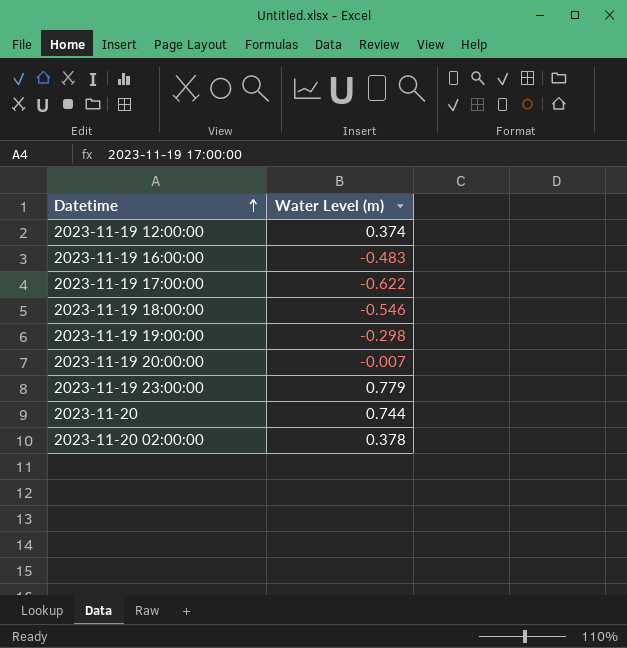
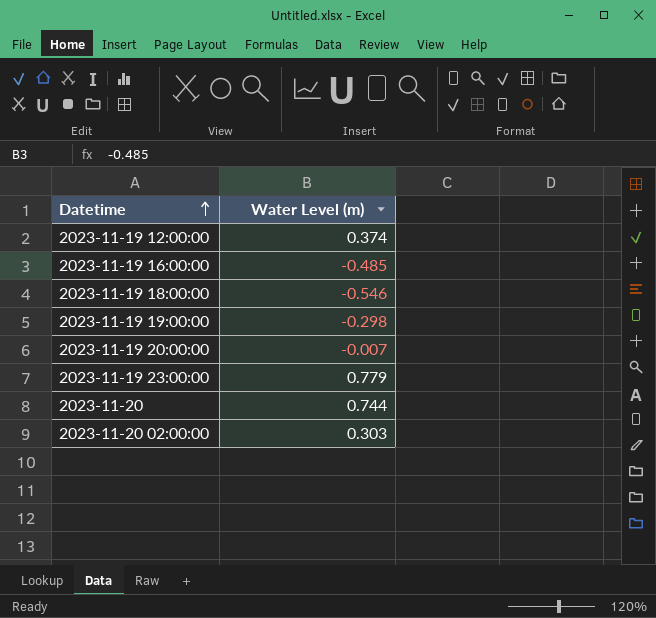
row 2023-11-19 17:00:00: -0.622 -> none
2023-11-19 16:00:00 | Water Level (m): -0.483 -> -0.485
2023-11-20 02:00:00 | Water Level (m): 0.378 -> 0.303

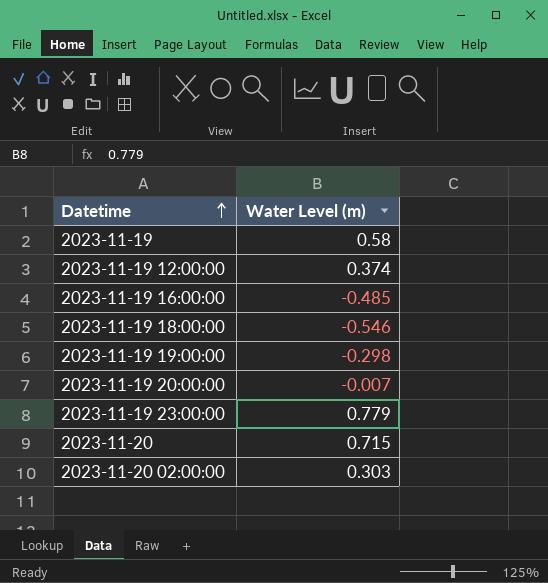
row 2023-11-19: none -> 0.58
2023-11-20 | Water Level (m): 0.744 -> 0.715

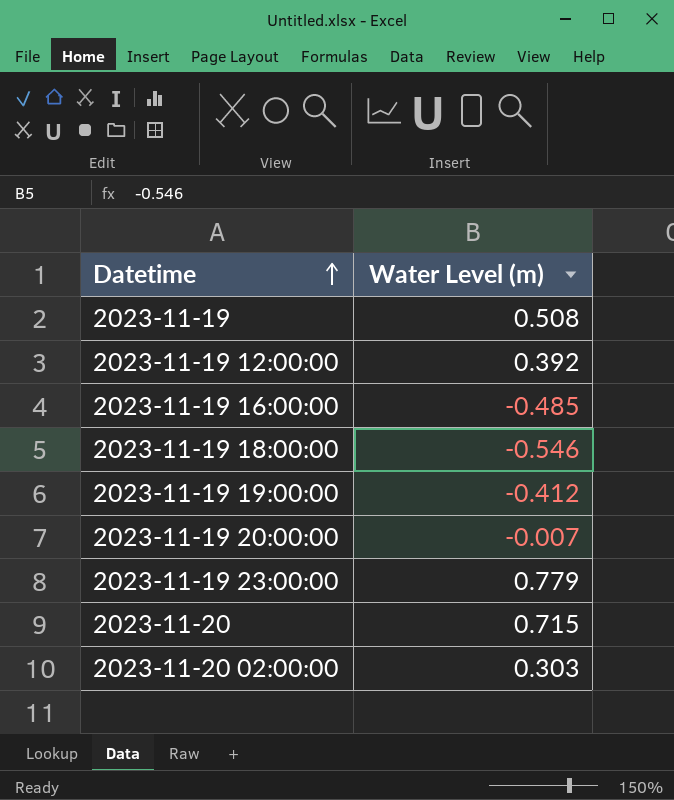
2023-11-19 | Water Level (m): 0.58 -> 0.508
2023-11-19 12:00:00 | Water Level (m): 0.374 -> 0.392
2023-11-19 19:00:00 | Water Level (m): -0.298 -> -0.412

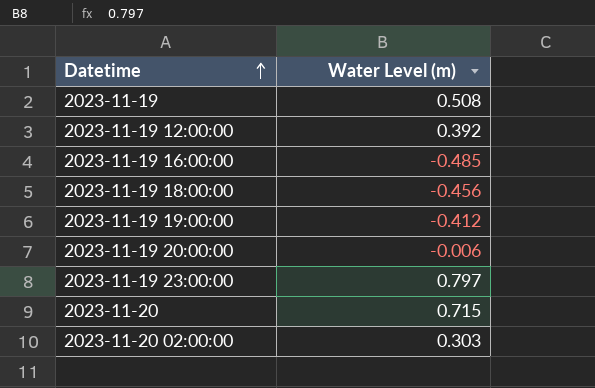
2023-11-19 18:00:00 | Water Level (m): -0.546 -> -0.456
2023-11-19 20:00:00 | Water Level (m): -0.007 -> -0.006
2023-11-19 23:00:00 | Water Level (m): 0.779 -> 0.797

